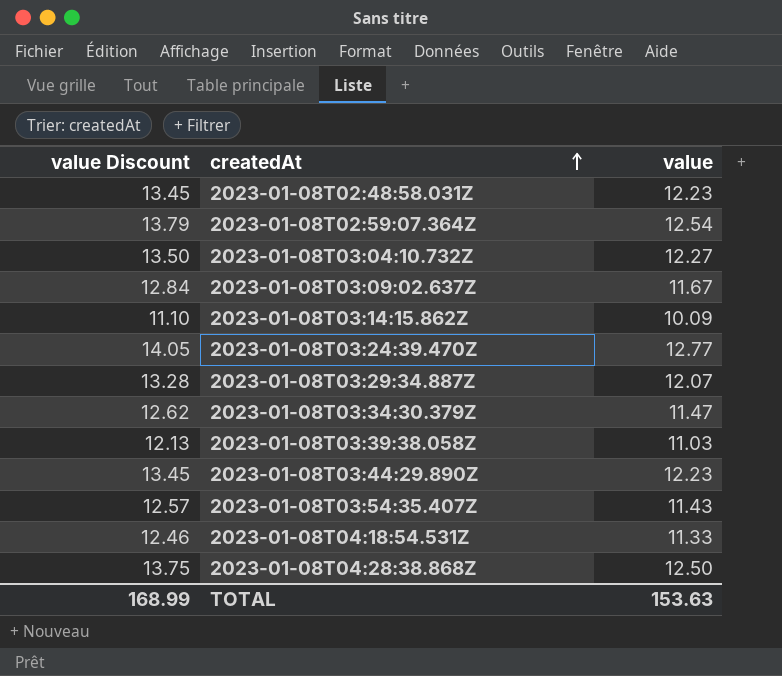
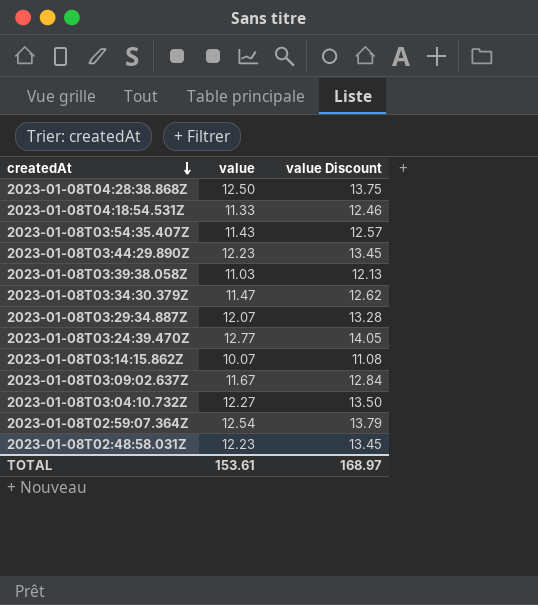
row order: createdAt ascending -> createdAt descending
column value Discount | position: 1 -> 3
2023-01-08T03:14:15.862Z | value: 10.09 -> 10.07
2023-01-08T03:14:15.862Z | value Discount: 11.10 -> 11.08
TOTAL | value: 153.63 -> 153.61
TOTAL | value Discount: 168.99 -> 168.97

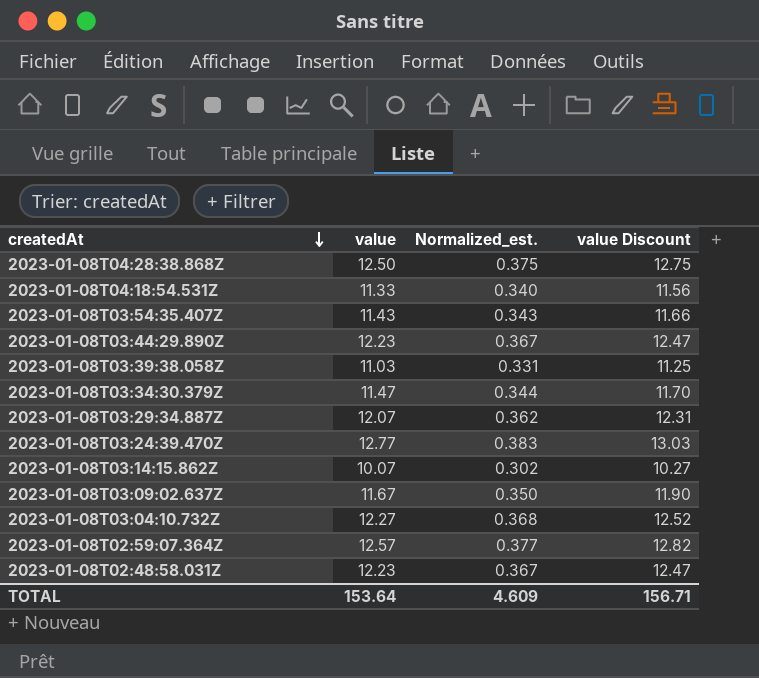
column Normalized_est. | formula: none -> [value] * 0.03
column value Discount | formula: [value] * 1.1 -> [value] * 1.02
2023-01-08T02:59:07.364Z | value: 12.54 -> 12.57
TOTAL | value: 153.61 -> 153.64
TOTAL | value Discount: 168.97 -> 156.71

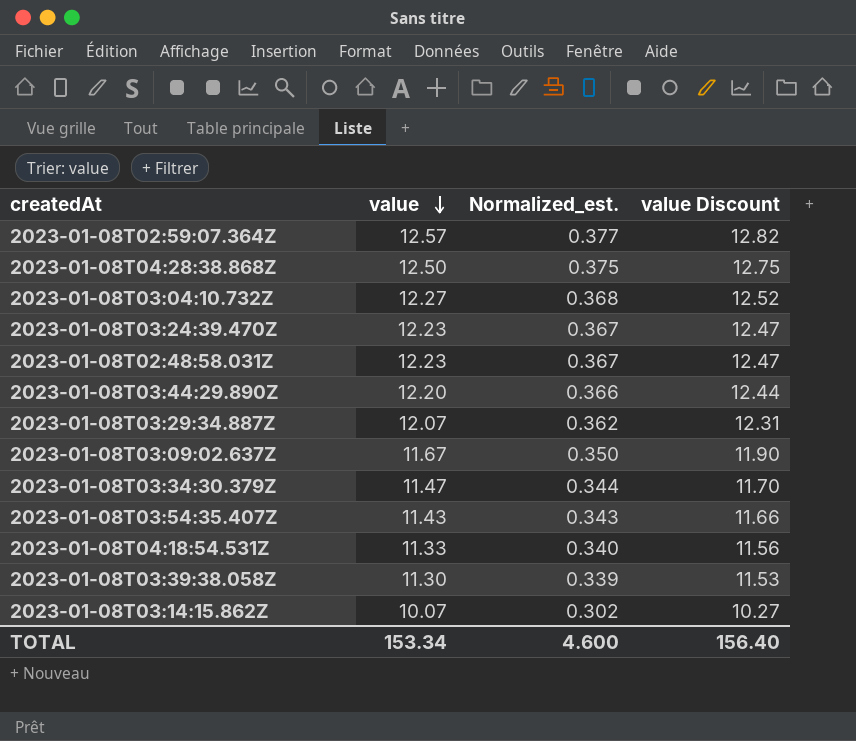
row order: createdAt descending -> value descending
2023-01-08T03:24:39.470Z | value: 12.77 -> 12.23
2023-01-08T03:24:39.470Z | Normalized_est.: 0.383 -> 0.367
2023-01-08T03:24:39.470Z | value Discount: 13.03 -> 12.47
2023-01-08T03:44:29.890Z | value: 12.23 -> 12.20
2023-01-08T03:44:29.890Z | Normalized_est.: 0.367 -> 0.366
2023-01-08T03:44:29.890Z | value Discount: 12.47 -> 12.44
2023-01-08T03:39:38.058Z | value: 11.03 -> 11.30
2023-01-08T03:39:38.058Z | Normalized_est.: 0.331 -> 0.339
2023-01-08T03:39:38.058Z | value Discount: 11.25 -> 11.53
TOTAL | value: 153.64 -> 153.34
TOTAL | Normalized_est.: 4.609 -> 4.600
TOTAL | value Discount: 156.71 -> 156.40

